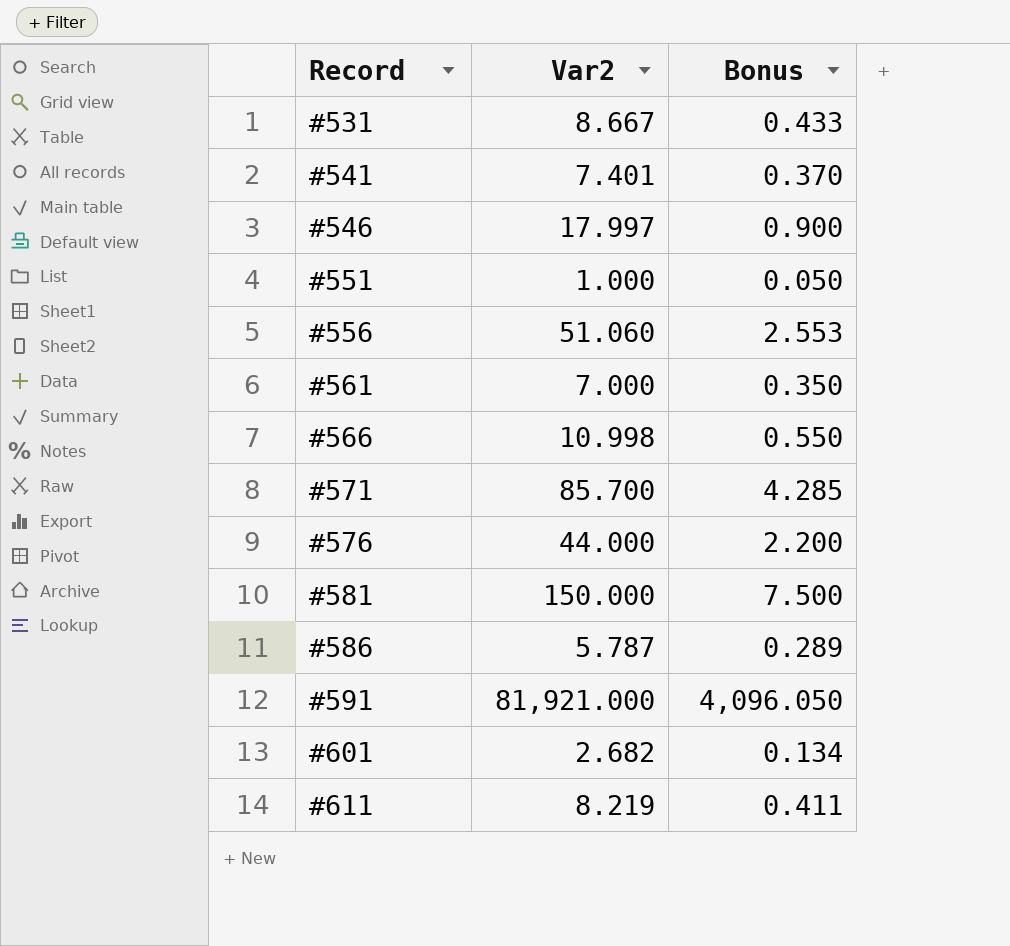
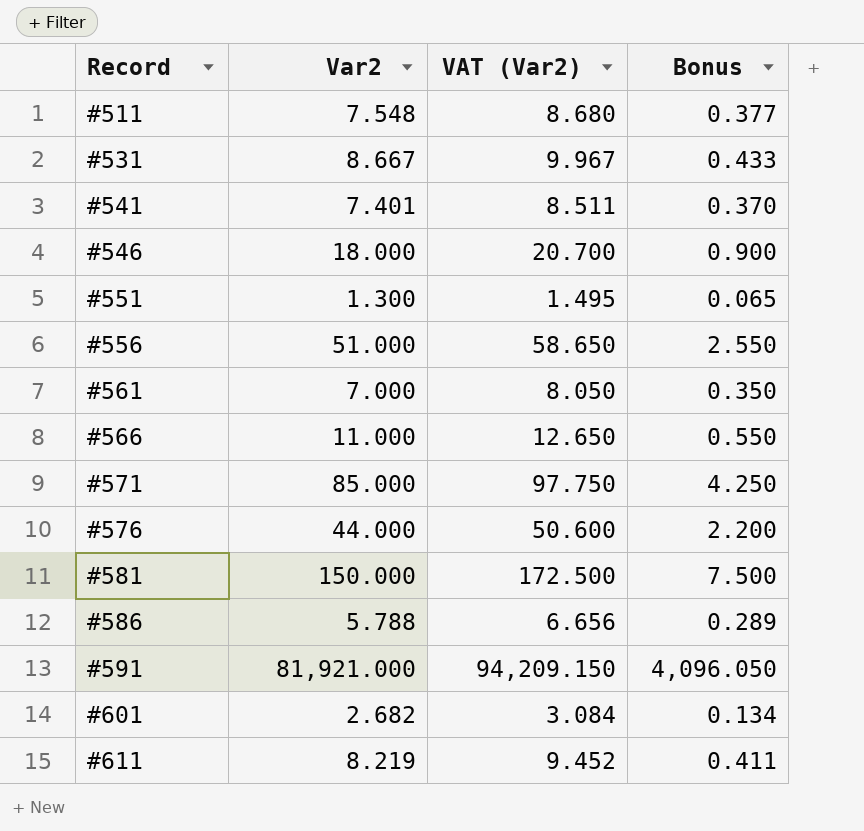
column VAT (Var2) | formula: none -> [Var2] * 1.15
row #511: none -> 7.548 | 8.680 | 0.377
#546 | Var2: 17.997 -> 18.000
#551 | Var2: 1.000 -> 1.300
#551 | Bonus: 0.050 -> 0.065
#556 | Var2: 51.060 -> 51.000
#556 | Bonus: 2.553 -> 2.550
#566 | Var2: 10.998 -> 11.000
#571 | Var2: 85.700 -> 85.000
#571 | Bonus: 4.285 -> 4.250
#586 | Var2: 5.787 -> 5.788

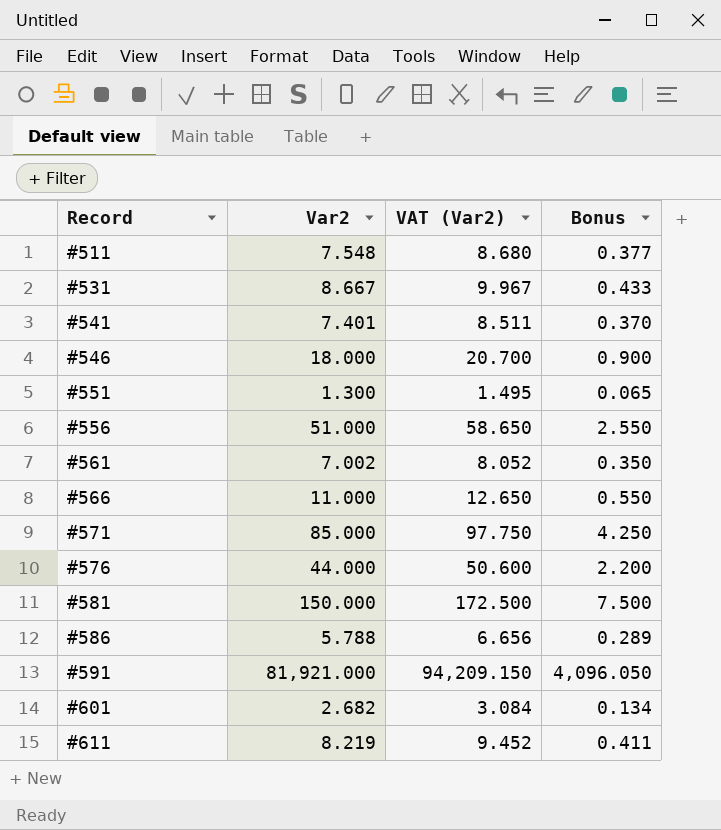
#561 | Var2: 7.000 -> 7.002
#561 | VAT (Var2): 8.050 -> 8.052

